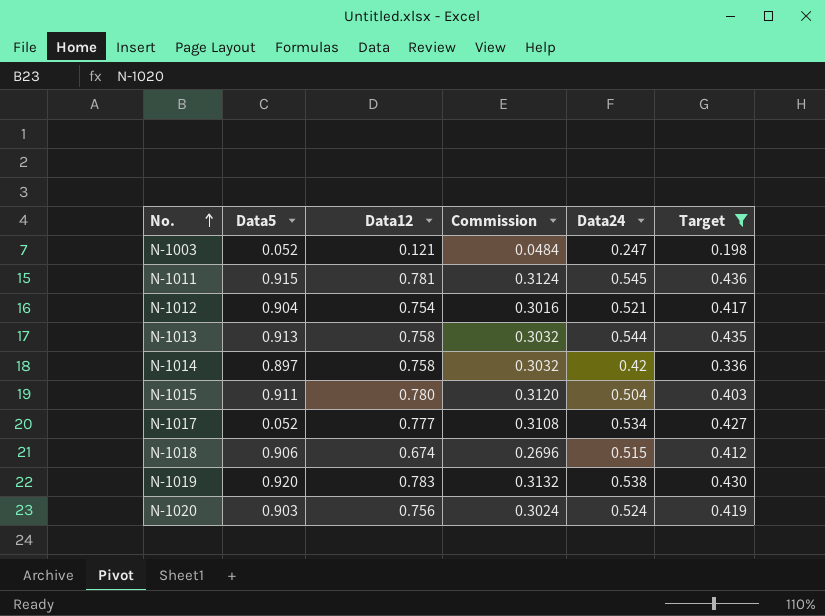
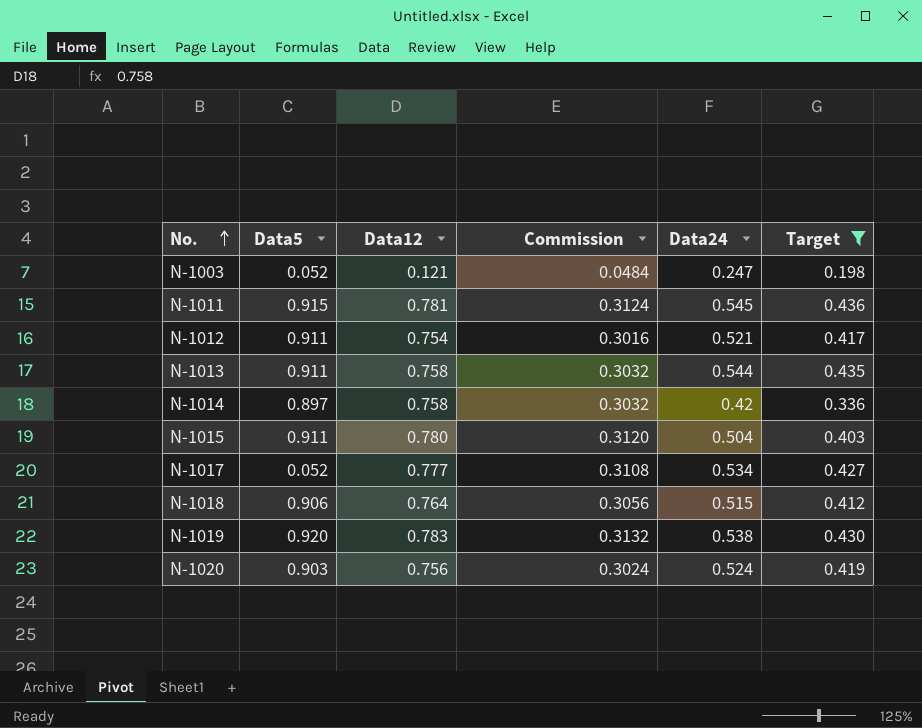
N-1012 | Data5: 0.904 -> 0.911
N-1013 | Data5: 0.913 -> 0.911
N-1018 | Data12: 0.674 -> 0.764
N-1018 | Commission: 0.2696 -> 0.3056

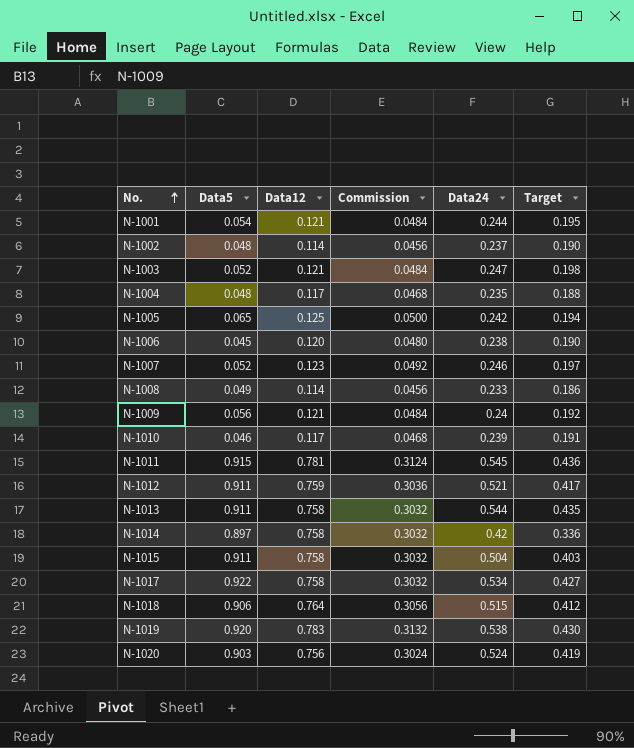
filter: Target >= 0.198 -> none
N-1012 | Data12: 0.754 -> 0.759
N-1012 | Commission: 0.3016 -> 0.3036
N-1015 | Data12: 0.780 -> 0.758
N-1015 | Commission: 0.3120 -> 0.3032
N-1017 | Data5: 0.052 -> 0.922
N-1017 | Data12: 0.777 -> 0.758
N-1017 | Commission: 0.3108 -> 0.3032

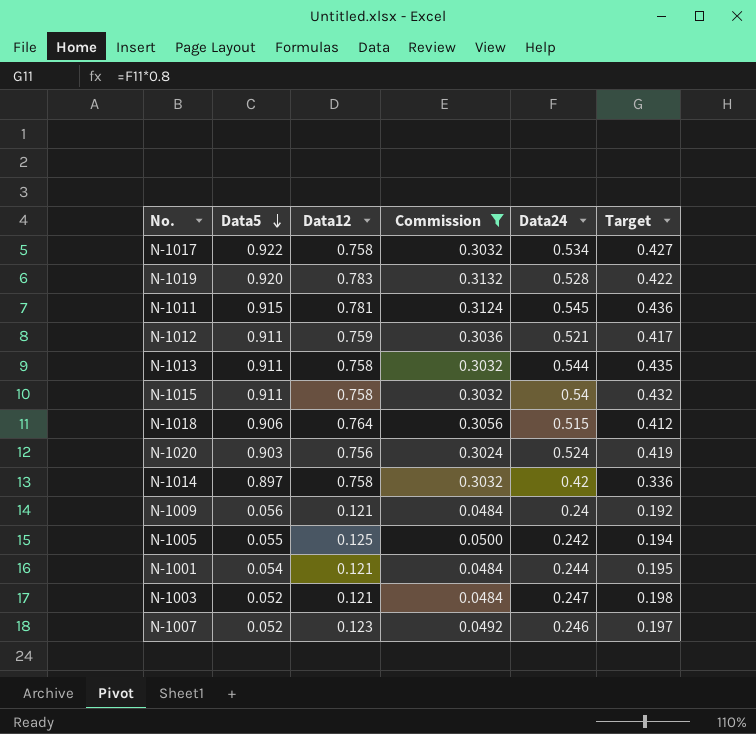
filter: none -> Commission >= 0.0484
row order: No. ascending -> Data5 descending
N-1019 | Data24: 0.538 -> 0.528
N-1019 | Target: 0.430 -> 0.422
N-1015 | Data24: 0.504 -> 0.54
N-1015 | Target: 0.403 -> 0.432
N-1005 | Data5: 0.065 -> 0.055

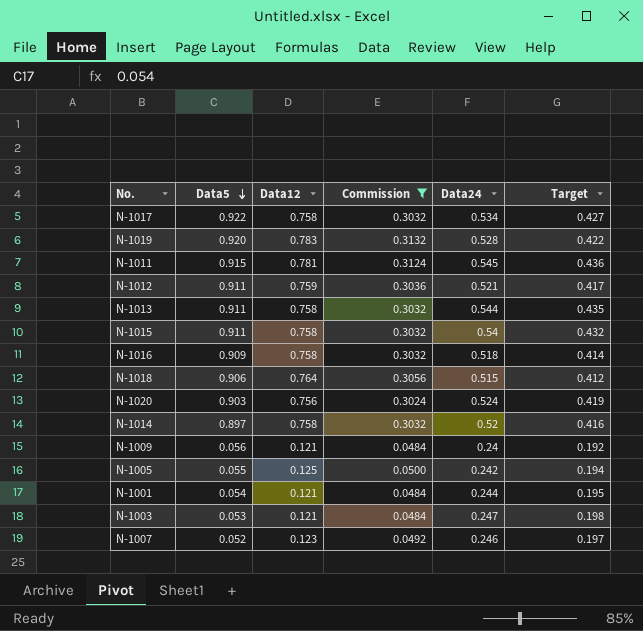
row N-1016: none -> 0.909 | 0.758 | 0.3032 | 0.518 | 0.414
N-1014 | Data24: 0.42 -> 0.52
N-1014 | Target: 0.336 -> 0.416
N-1003 | Data5: 0.052 -> 0.053

